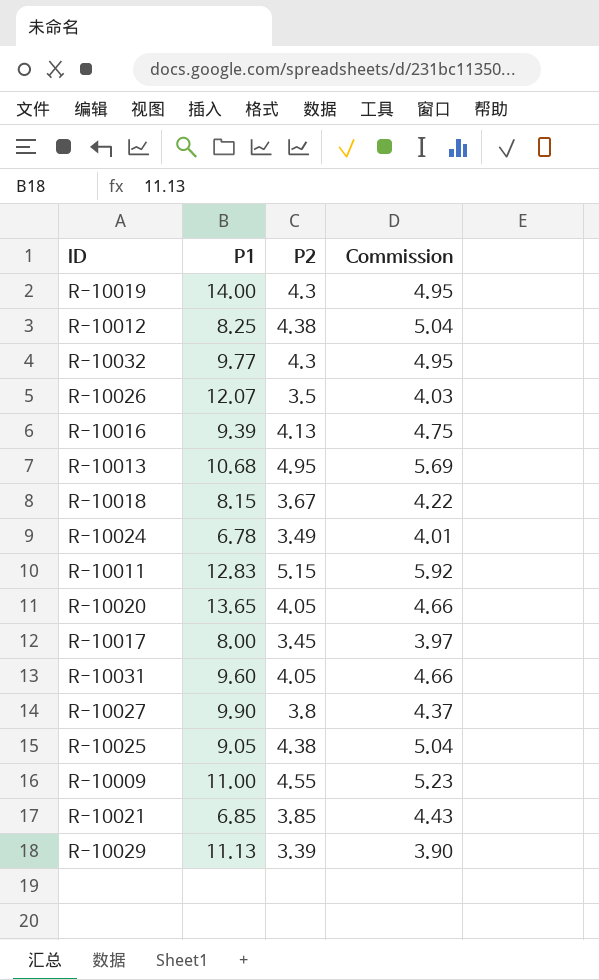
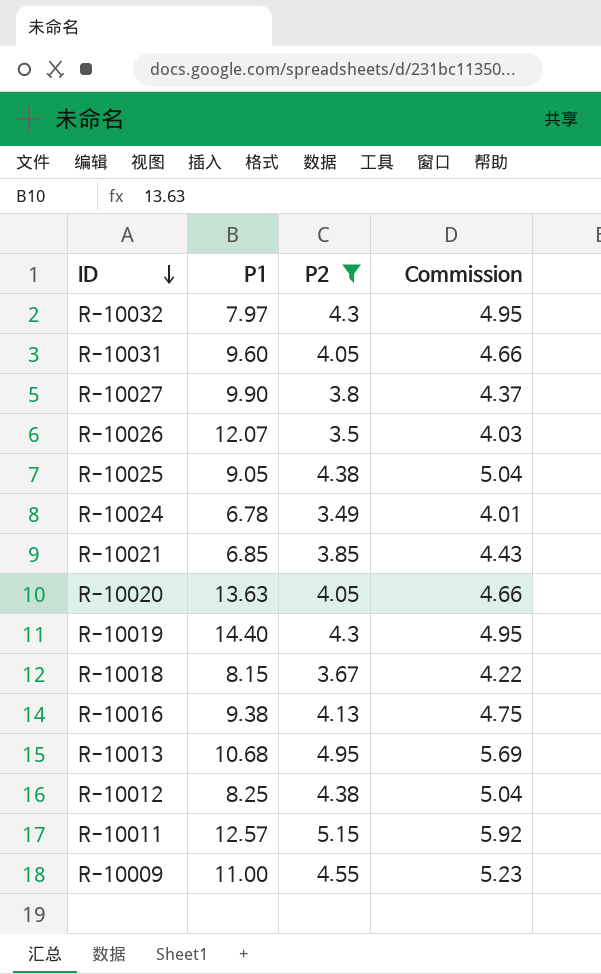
filter: none -> P2 >= 3.49
row order: none -> ID descending
R-10032 | P1: 9.77 -> 7.97
R-10020 | P1: 13.65 -> 13.63
R-10019 | P1: 14.00 -> 14.40
R-10016 | P1: 9.39 -> 9.38
R-10011 | P1: 12.83 -> 12.57

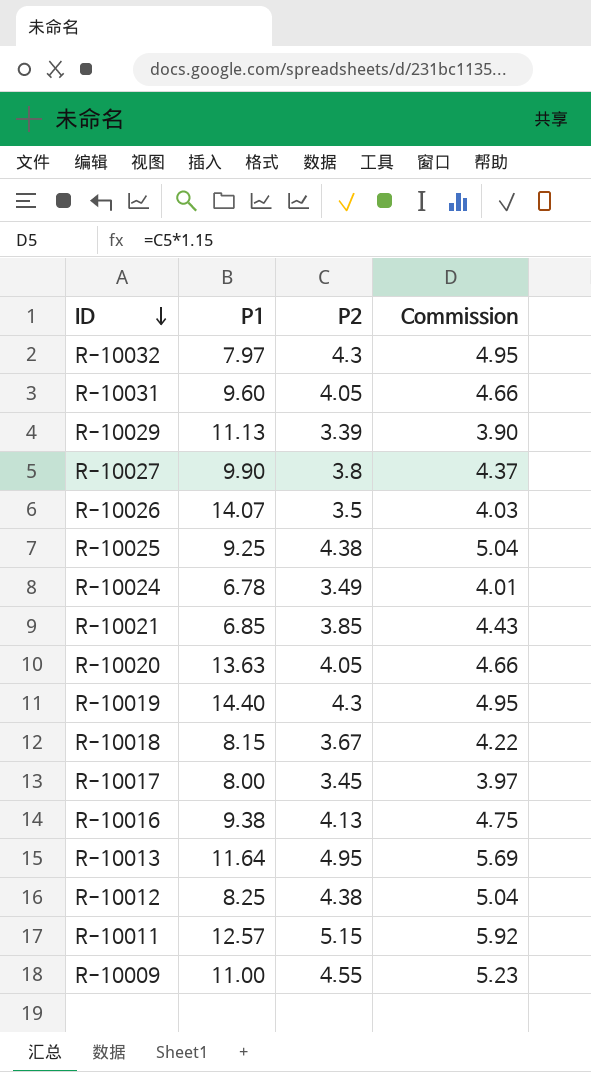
filter: P2 >= 3.49 -> none
R-10026 | P1: 12.07 -> 14.07
R-10025 | P1: 9.05 -> 9.25
R-10013 | P1: 10.68 -> 11.64

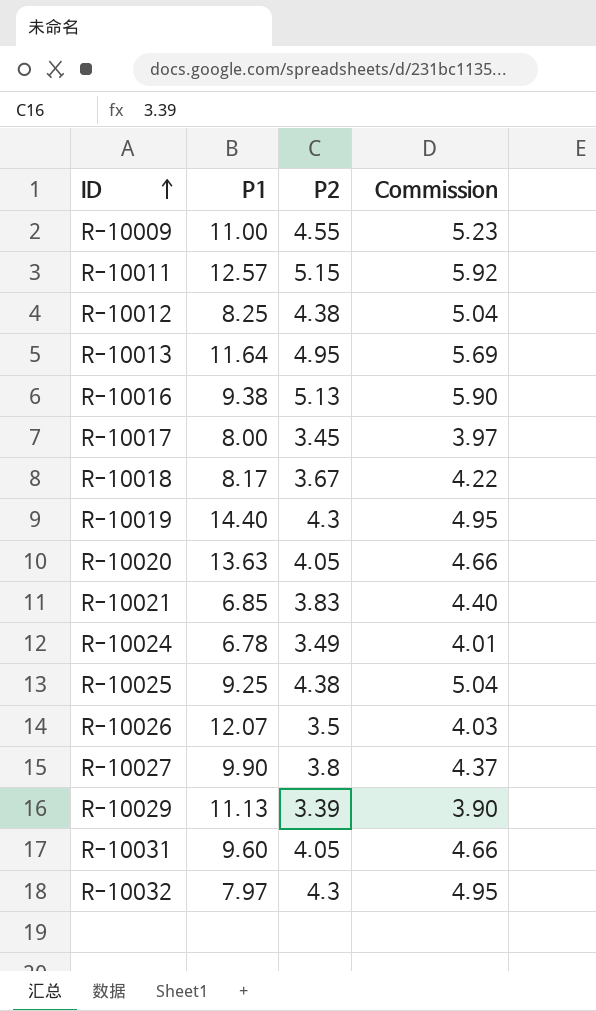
row order: ID descending -> ID ascending
R-10016 | P2: 4.13 -> 5.13
R-10016 | Commission: 4.75 -> 5.90
R-10018 | P1: 8.15 -> 8.17
R-10021 | P2: 3.85 -> 3.83
R-10021 | Commission: 4.43 -> 4.40
R-10026 | P1: 14.07 -> 12.07

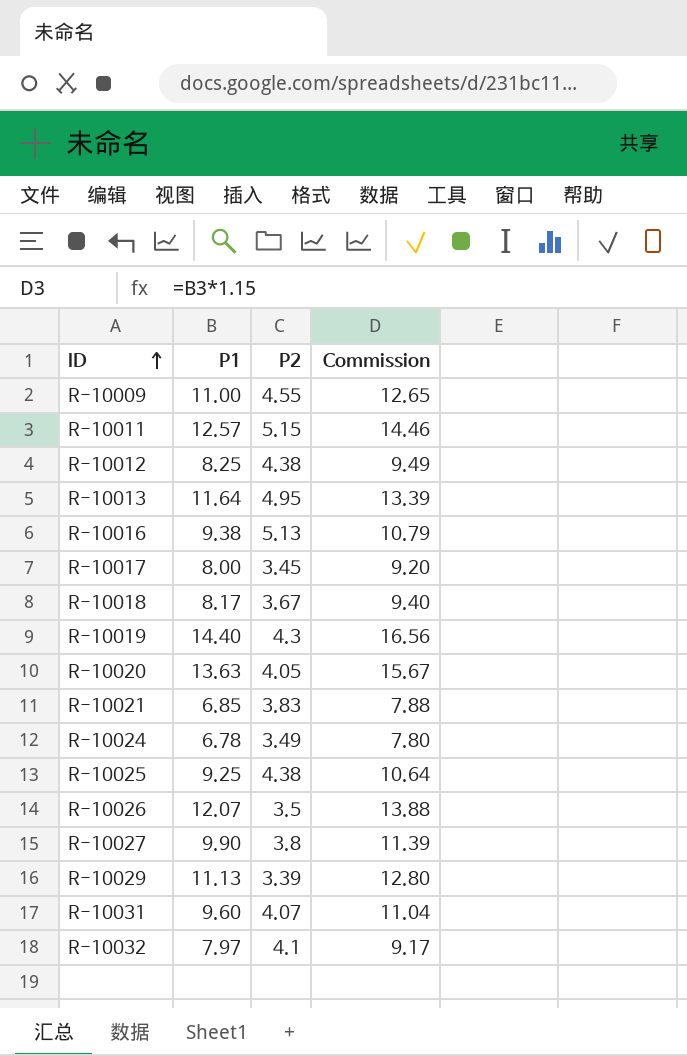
column Commission | formula: [P2] * 1.15 -> [P1] * 1.15
R-10031 | P2: 4.05 -> 4.07
R-10032 | P2: 4.3 -> 4.1

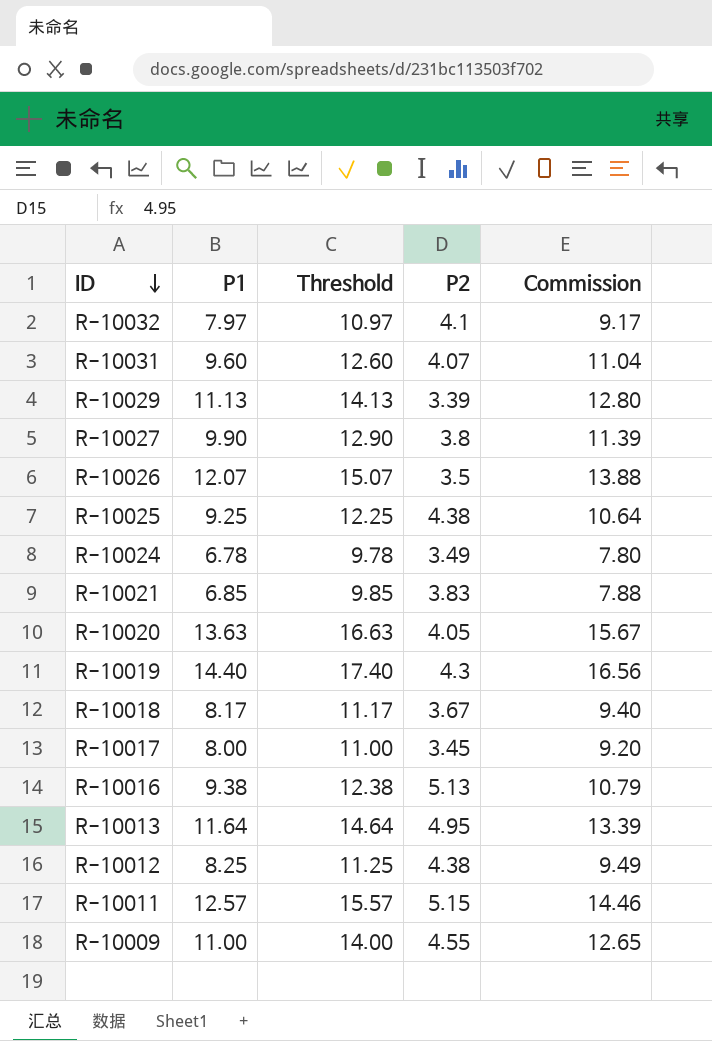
row order: ID ascending -> ID descending
column Threshold | formula: none -> [P1] + 3

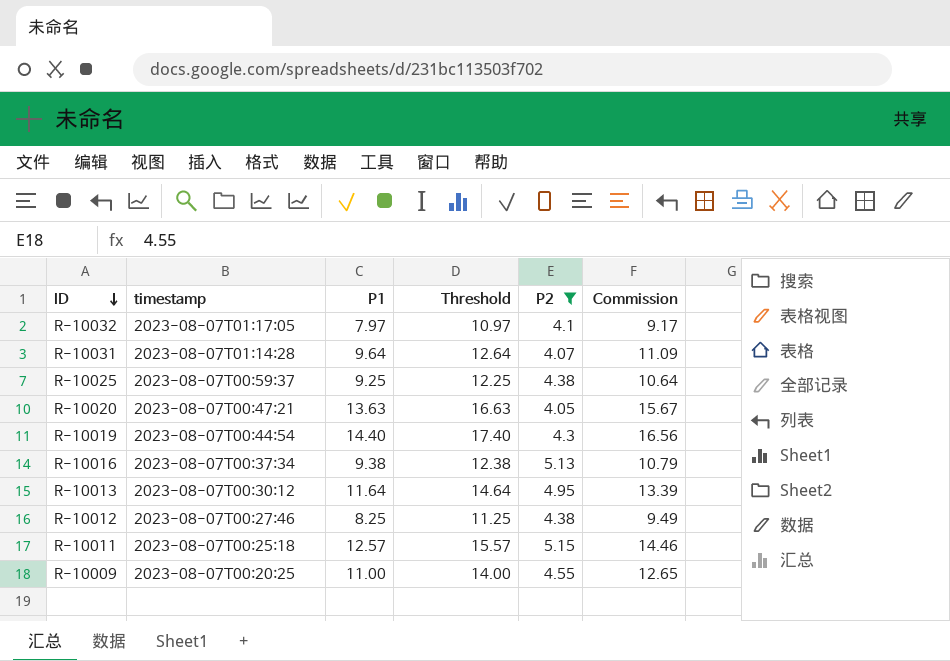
filter: none -> P2 >= 4.05
column timestamp | position: none -> 2
R-10031 | P1: 9.60 -> 9.64
R-10031 | Threshold: 12.60 -> 12.64
R-10031 | Commission: 11.04 -> 11.09

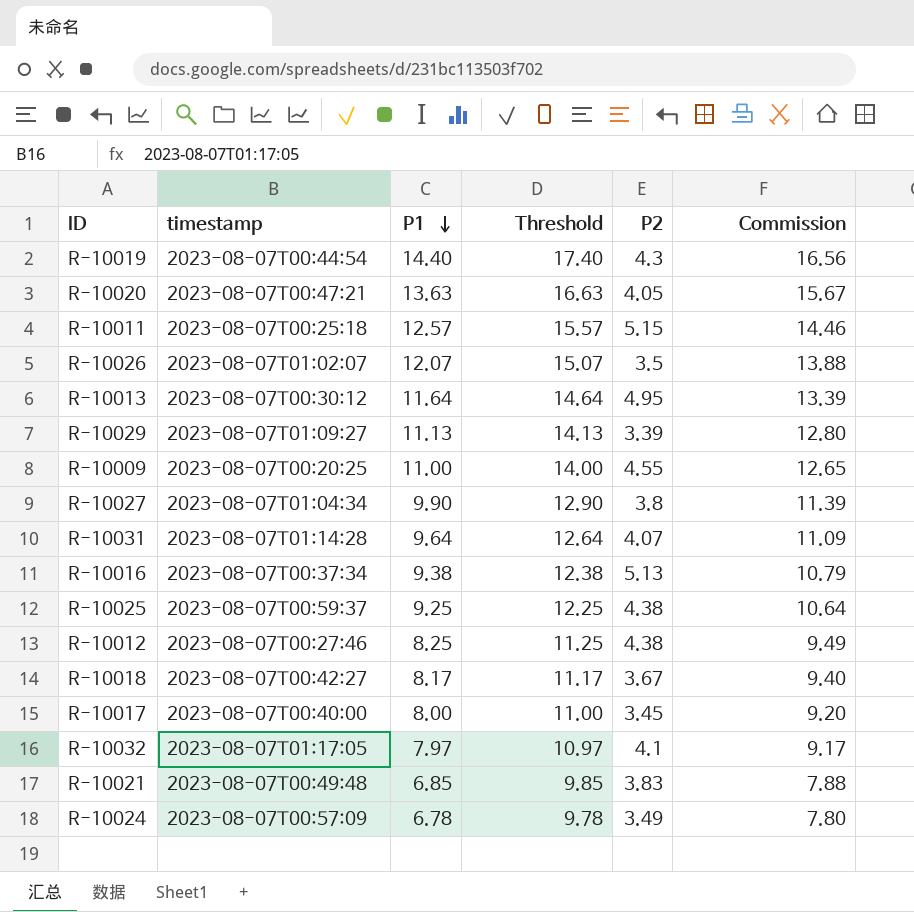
filter: P2 >= 4.05 -> none
row order: ID descending -> P1 descending

